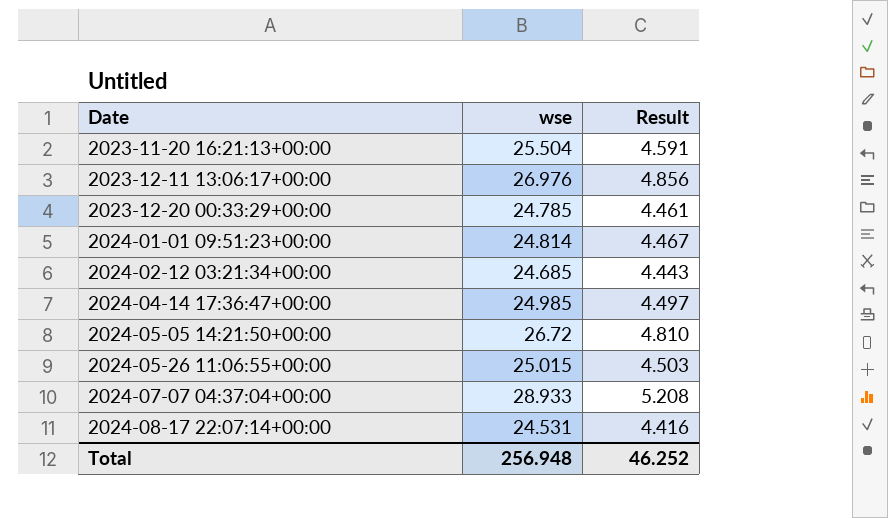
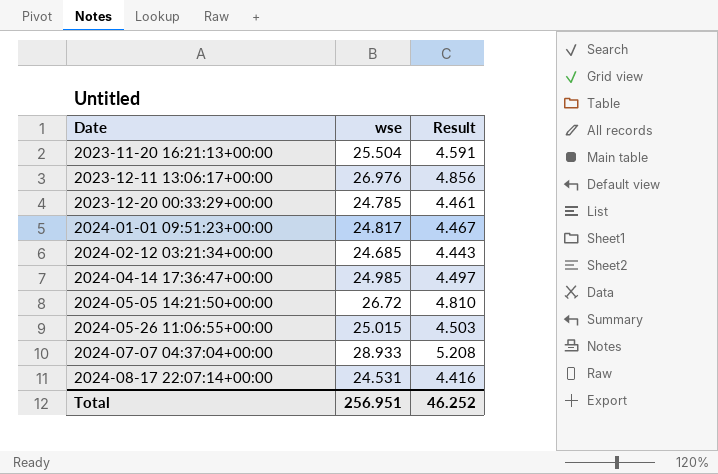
2024-01-01 09:51:23+00:00 | wse: 24.814 -> 24.817
Total | wse: 256.948 -> 256.951

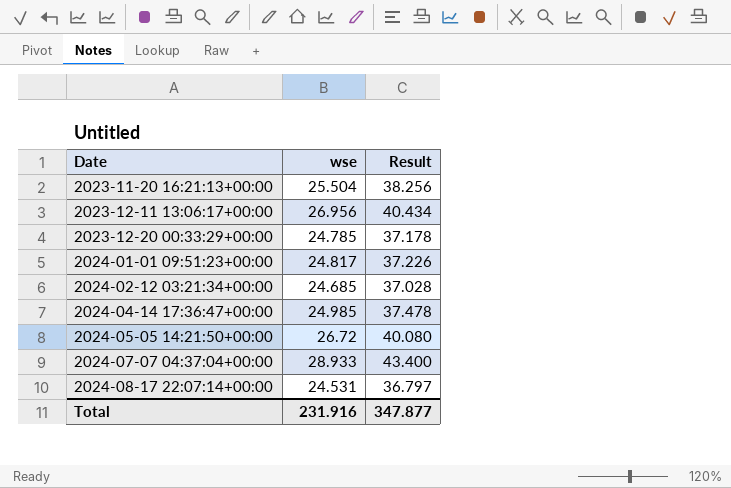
column Result | formula: [wse] * 0.18 -> [wse] * 1.5
row 2024-05-26 11:06:55+00:00: 25.015 | 4.503 -> none
2023-12-11 13:06:17+00:00 | wse: 26.976 -> 26.956
Total | wse: 256.951 -> 231.916
Total | Result: 46.252 -> 347.877

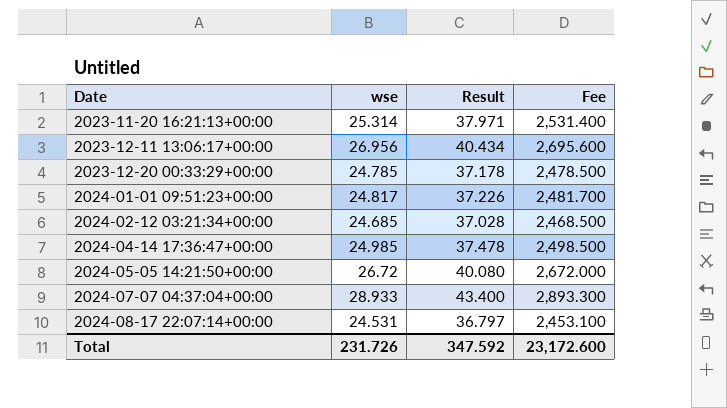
column Fee | formula: none -> [wse] * 100
2023-11-20 16:21:13+00:00 | wse: 25.504 -> 25.314
2023-11-20 16:21:13+00:00 | Result: 38.256 -> 37.971
Total | wse: 231.916 -> 231.726
Total | Result: 347.877 -> 347.592

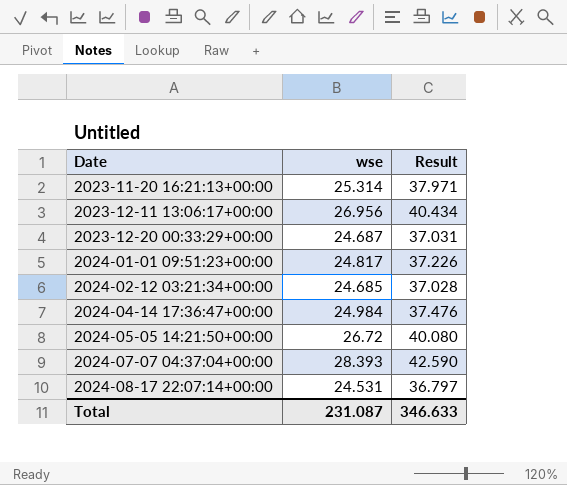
column Fee | formula: [wse] * 100 -> none
2023-12-20 00:33:29+00:00 | wse: 24.785 -> 24.687
2023-12-20 00:33:29+00:00 | Result: 37.178 -> 37.031
2024-04-14 17:36:47+00:00 | wse: 24.985 -> 24.984
2024-04-14 17:36:47+00:00 | Result: 37.478 -> 37.476
2024-07-07 04:37:04+00:00 | wse: 28.933 -> 28.393
2024-07-07 04:37:04+00:00 | Result: 43.400 -> 42.590
Total | wse: 231.726 -> 231.087
Total | Result: 347.592 -> 346.633

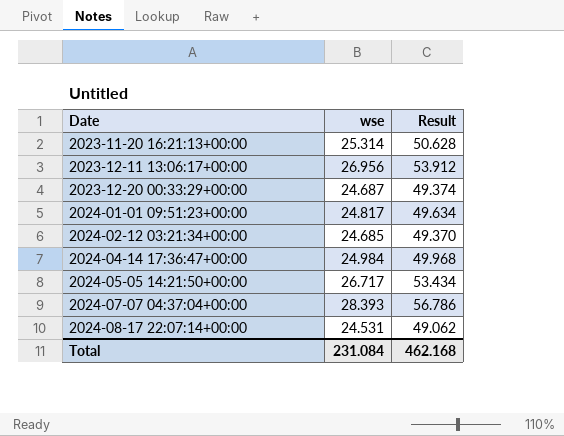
column Result | formula: [wse] * 1.5 -> [wse] * 2
2024-05-05 14:21:50+00:00 | wse: 26.72 -> 26.717
Total | wse: 231.087 -> 231.084
Total | Result: 346.633 -> 462.168

